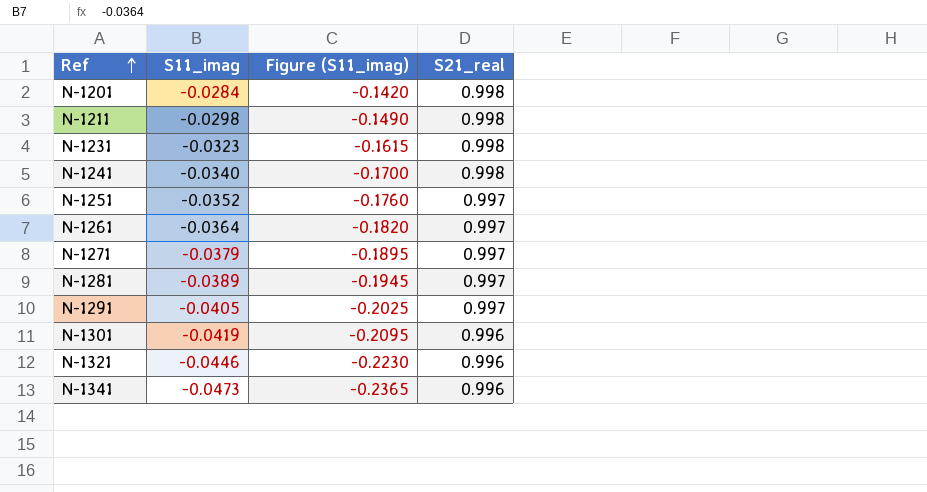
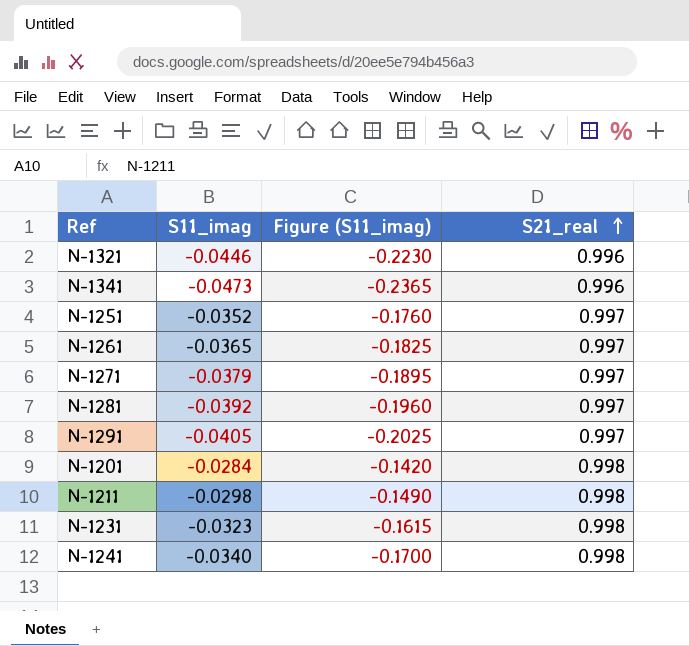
row order: Ref ascending -> S21_real ascending
row N-1301: -0.0419 | -0.2095 | 0.996 -> none
N-1261 | S11_imag: -0.0364 -> -0.0365
N-1261 | Figure (S11_imag): -0.1820 -> -0.1825
N-1281 | S11_imag: -0.0389 -> -0.0392
N-1281 | Figure (S11_imag): -0.1945 -> -0.1960

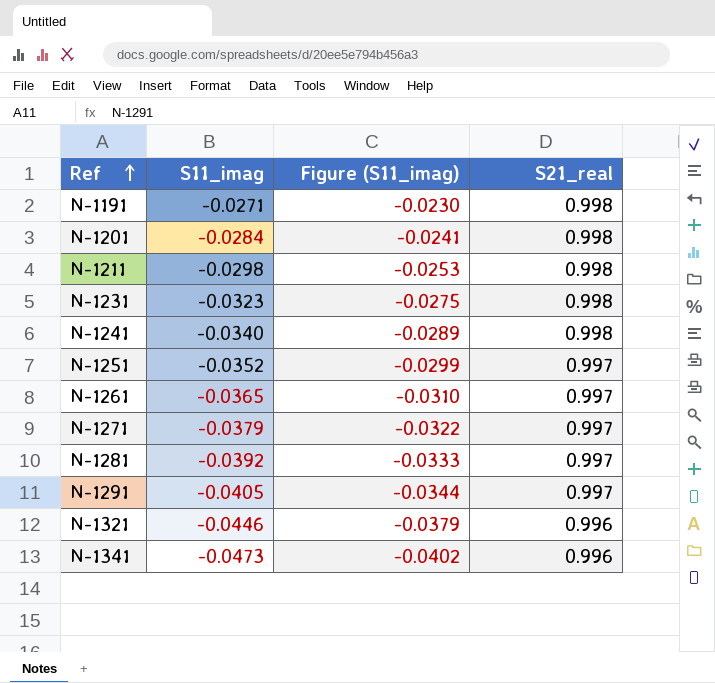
row order: S21_real ascending -> Ref ascending
column Figure (S11_imag) | formula: [S11_imag] * 5 -> [S11_imag] * 0.85
row N-1191: none -> -0.0271 | -0.0230 | 0.998

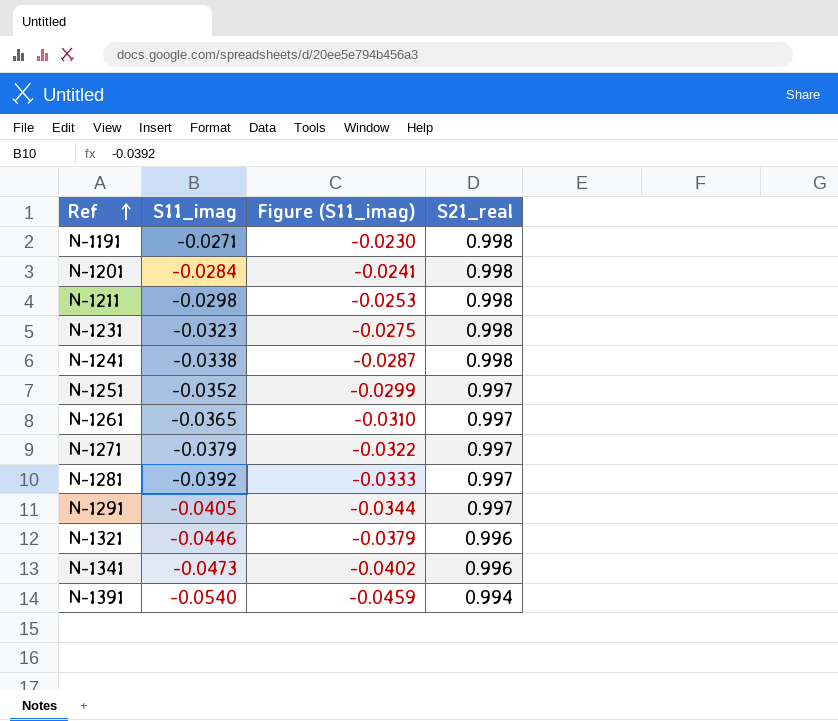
N-1241 | S11_imag: -0.0340 -> -0.0338
N-1241 | Figure (S11_imag): -0.0289 -> -0.0287
row N-1391: none -> -0.0540 | -0.0459 | 0.994

